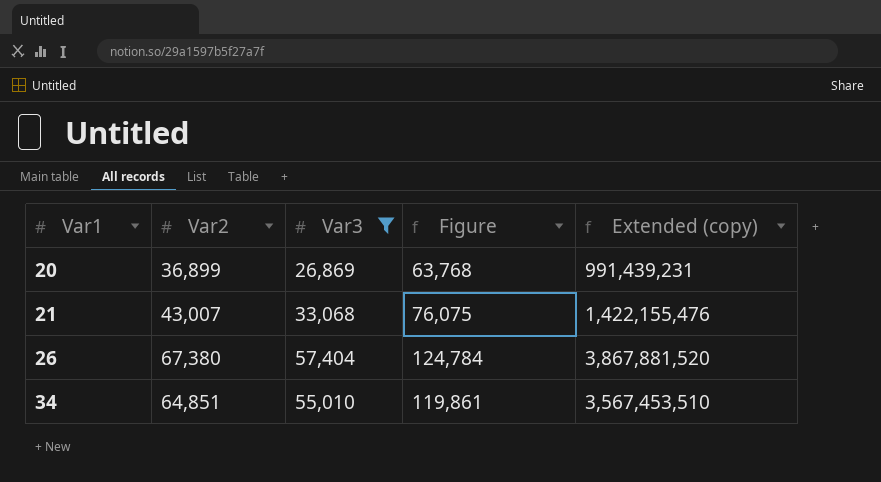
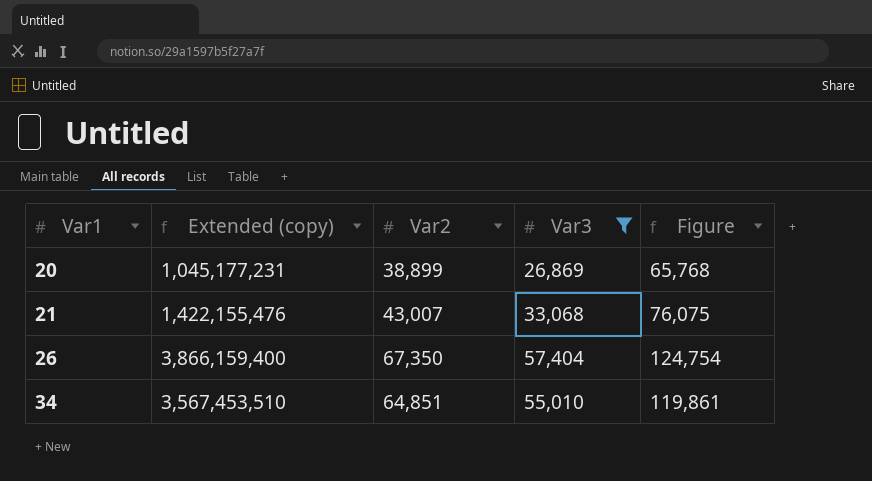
column Extended (copy) | position: 5 -> 2
20 | Extended (copy): 991,439,231 -> 1,045,177,231
20 | Var2: 36,899 -> 38,899
20 | Figure: 63,768 -> 65,768
26 | Extended (copy): 3,867,881,520 -> 3,866,159,400
26 | Var2: 67,380 -> 67,350
26 | Figure: 124,784 -> 124,754

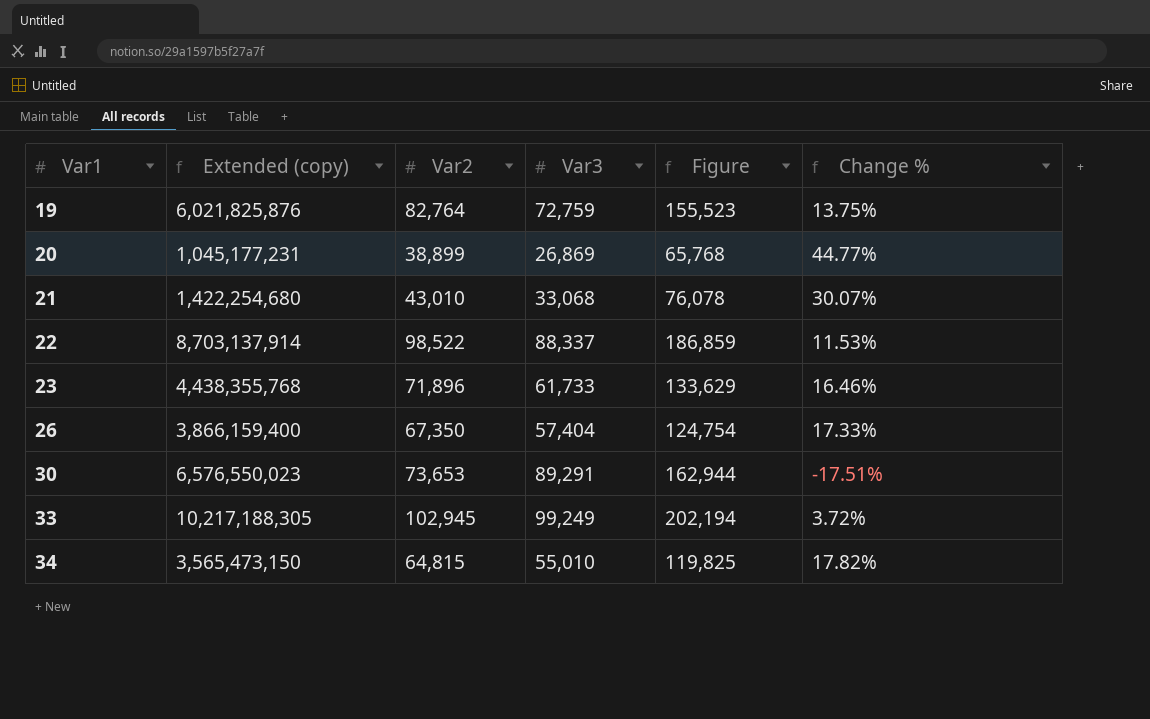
filter: Var3 <= 57,404 -> none
column Change % | formula: none -> ([Var2] - [Var3]) / [Var3]
21 | Extended (copy): 1,422,155,476 -> 1,422,254,680
21 | Var2: 43,007 -> 43,010
21 | Figure: 76,075 -> 76,078
34 | Extended (copy): 3,567,453,510 -> 3,565,473,150
34 | Var2: 64,851 -> 64,815
34 | Figure: 119,861 -> 119,825

